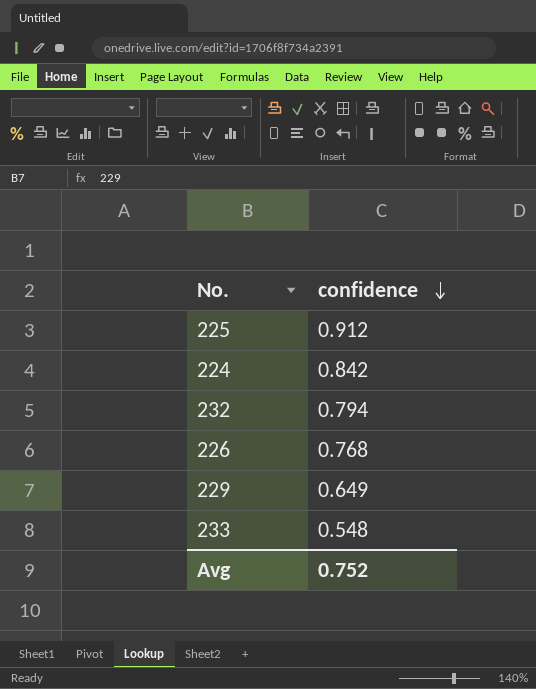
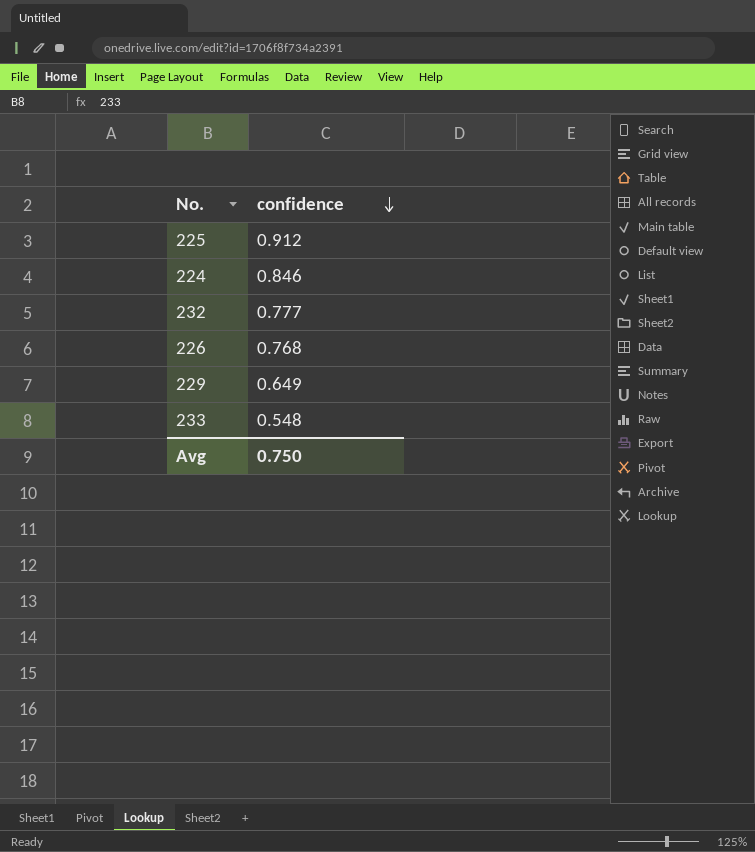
224 | confidence: 0.842 -> 0.846
232 | confidence: 0.794 -> 0.777
Avg | confidence: 0.752 -> 0.750

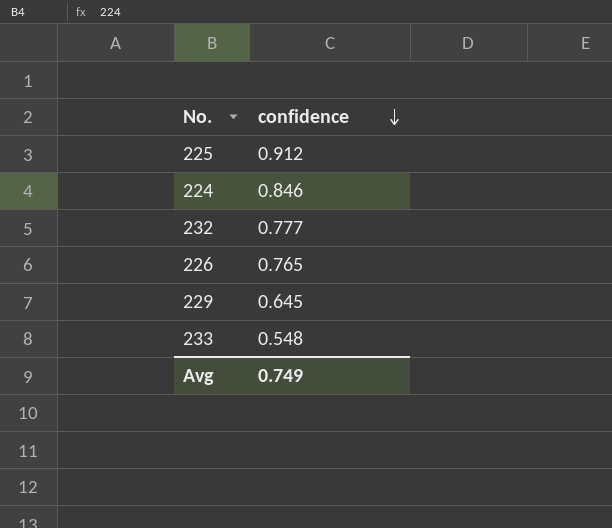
226 | confidence: 0.768 -> 0.765
229 | confidence: 0.649 -> 0.645
Avg | confidence: 0.750 -> 0.749

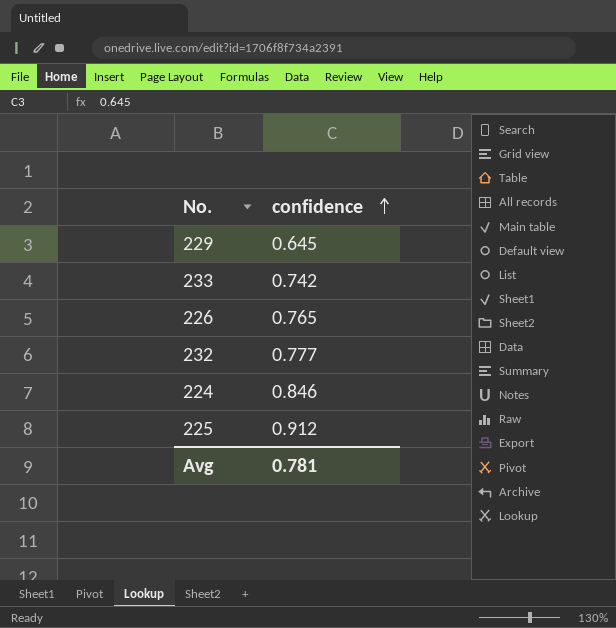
row order: confidence descending -> confidence ascending
233 | confidence: 0.548 -> 0.742
Avg | confidence: 0.749 -> 0.781

